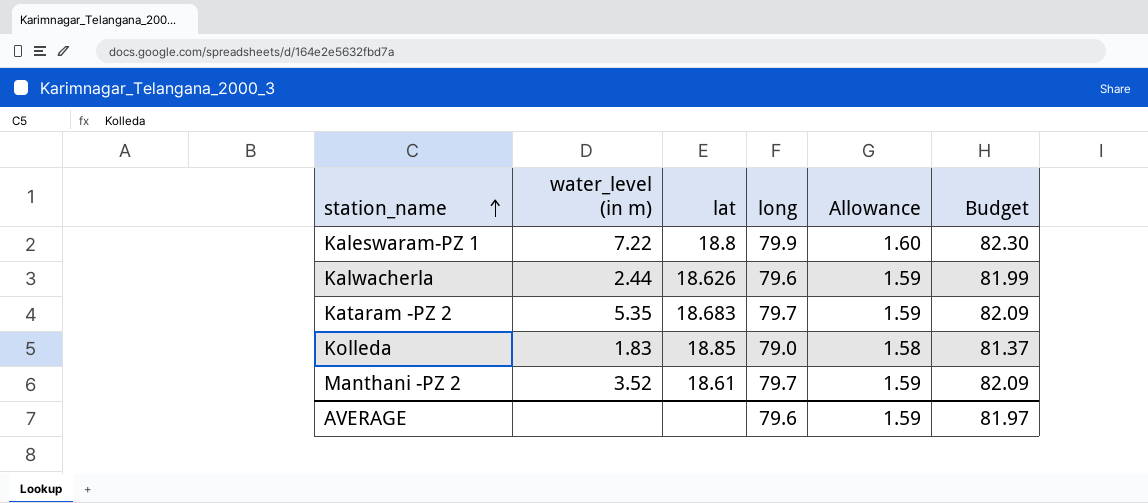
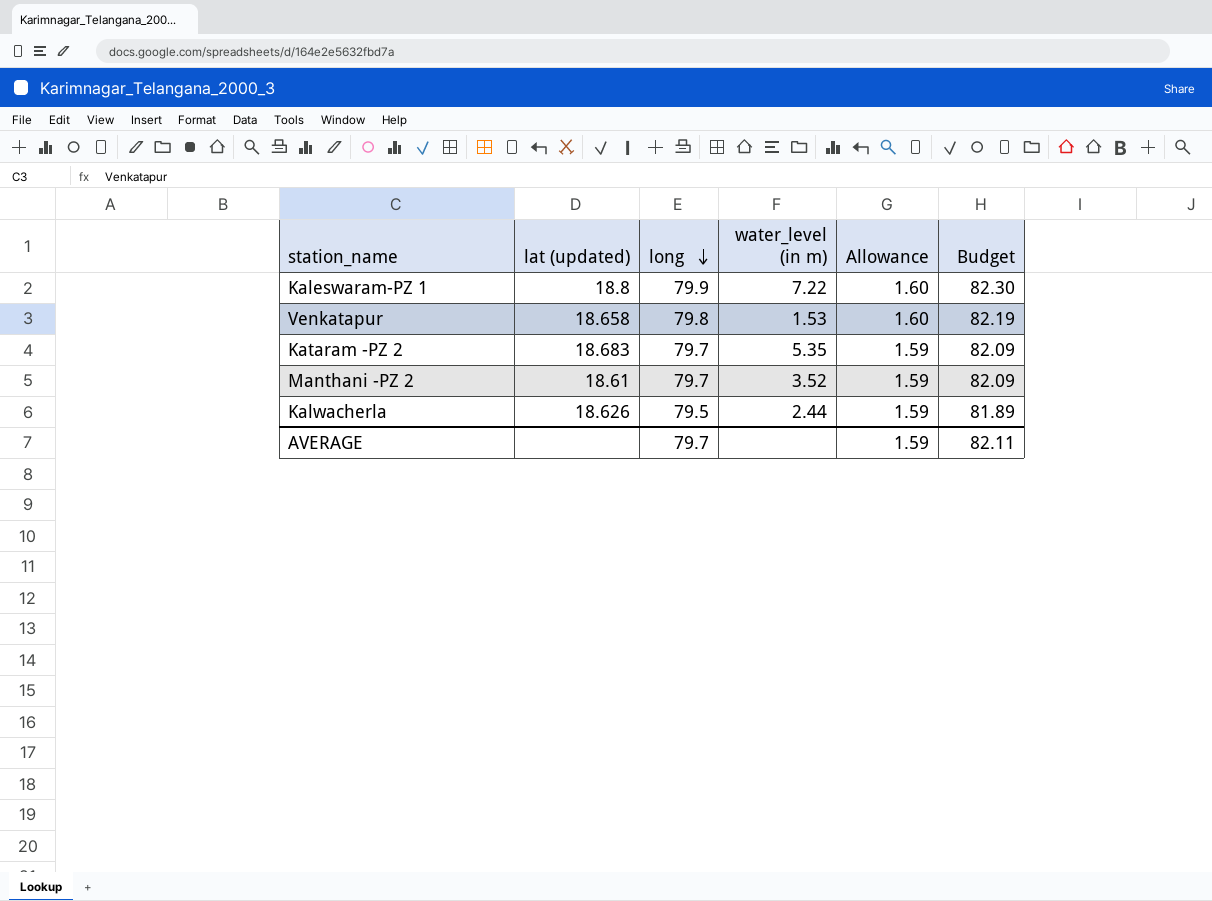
row order: station_name ascending -> long descending
column name: lat -> lat (updated)
column water_level (in m) | position: 2 -> 4
row Kolleda: 1.83 | 18.85 | 79.0 | 1.58 | 81.37 -> none
row Venkatapur: none -> 18.658 | 79.8 | 1.53 | 1.60 | 82.19
Kalwacherla | long: 79.6 -> 79.5
Kalwacherla | Budget: 81.99 -> 81.89
AVERAGE | long: 79.6 -> 79.7
AVERAGE | Budget: 81.97 -> 82.11

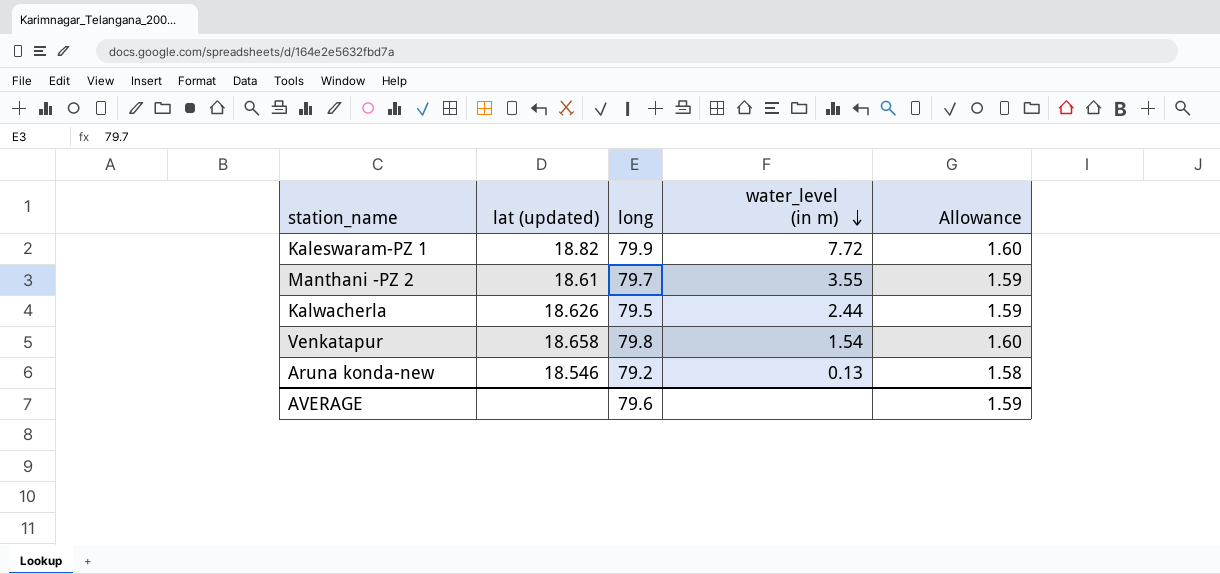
row order: long descending -> water_level (in m) descending
column Budget | formula: [long] * 1.03 -> none
row Kataram -PZ 2: 18.683 | 79.7 | 5.35 | 1.59 | 82.09 -> none
Kaleswaram-PZ 1 | lat (updated): 18.8 -> 18.82
Kaleswaram-PZ 1 | water_level (in m): 7.22 -> 7.72
Manthani -PZ 2 | water_level (in m): 3.52 -> 3.55
Venkatapur | water_level (in m): 1.53 -> 1.54
row Aruna konda-new: none -> 18.546 | 79.2 | 0.13 | 1.58
AVERAGE | long: 79.7 -> 79.6

